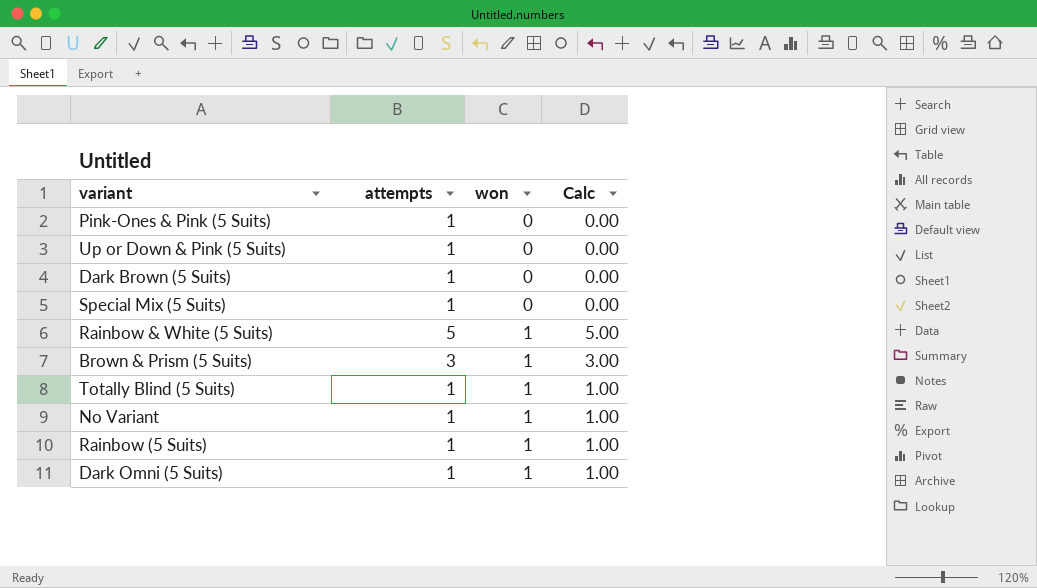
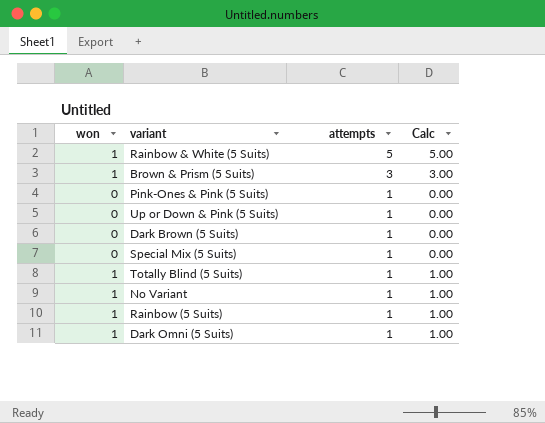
row order: won ascending -> attempts descending
column won | position: 3 -> 1

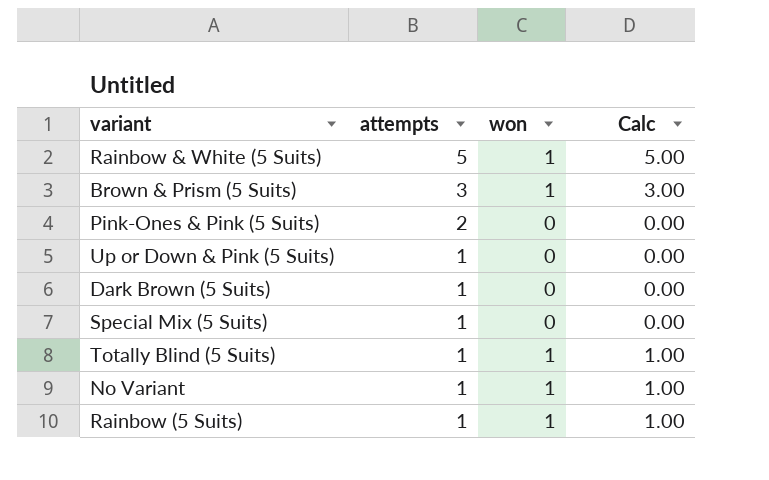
column won | position: 1 -> 3
row Dark Omni (5 Suits): 1 | 1 | 1.00 -> none
Pink-Ones & Pink (5 Suits) | attempts: 1 -> 2

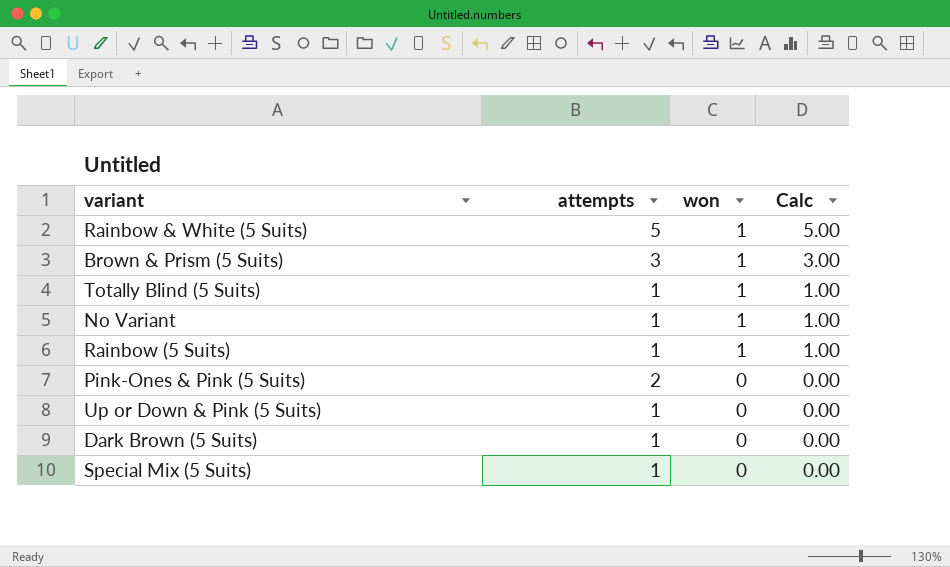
row order: attempts descending -> won descending

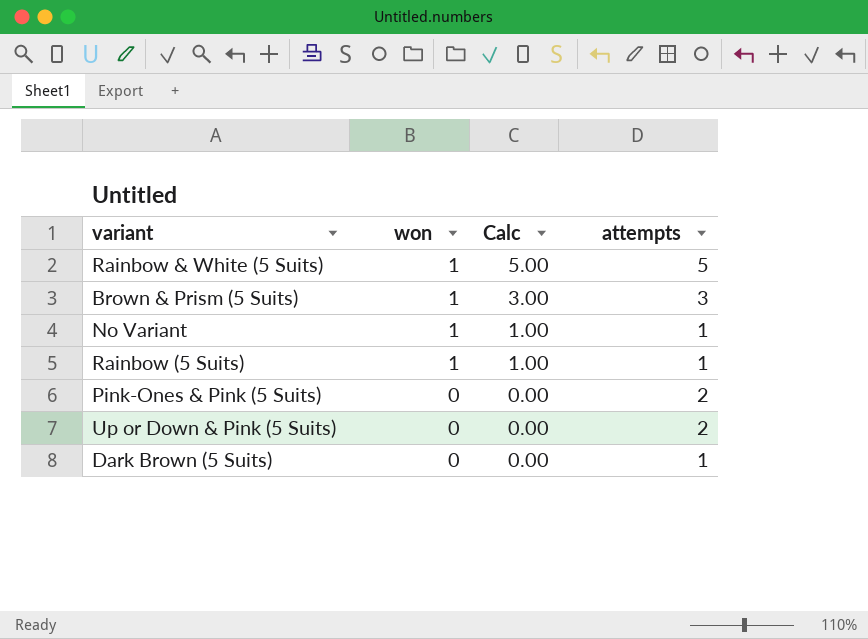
column attempts | position: 2 -> 4
row Totally Blind (5 Suits): 1 | 1 | 1.00 -> none
row Special Mix (5 Suits): 1 | 0 | 0.00 -> none
Up or Down & Pink (5 Suits) | attempts: 1 -> 2

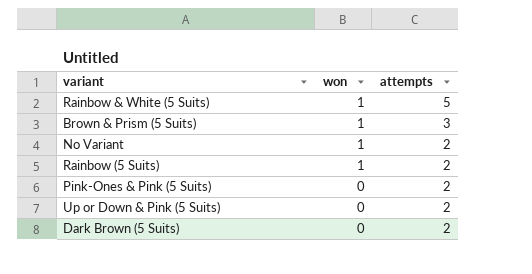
column Calc | formula: [won] * [attempts] -> none
No Variant | attempts: 1 -> 2
Rainbow (5 Suits) | attempts: 1 -> 2
Dark Brown (5 Suits) | attempts: 1 -> 2

